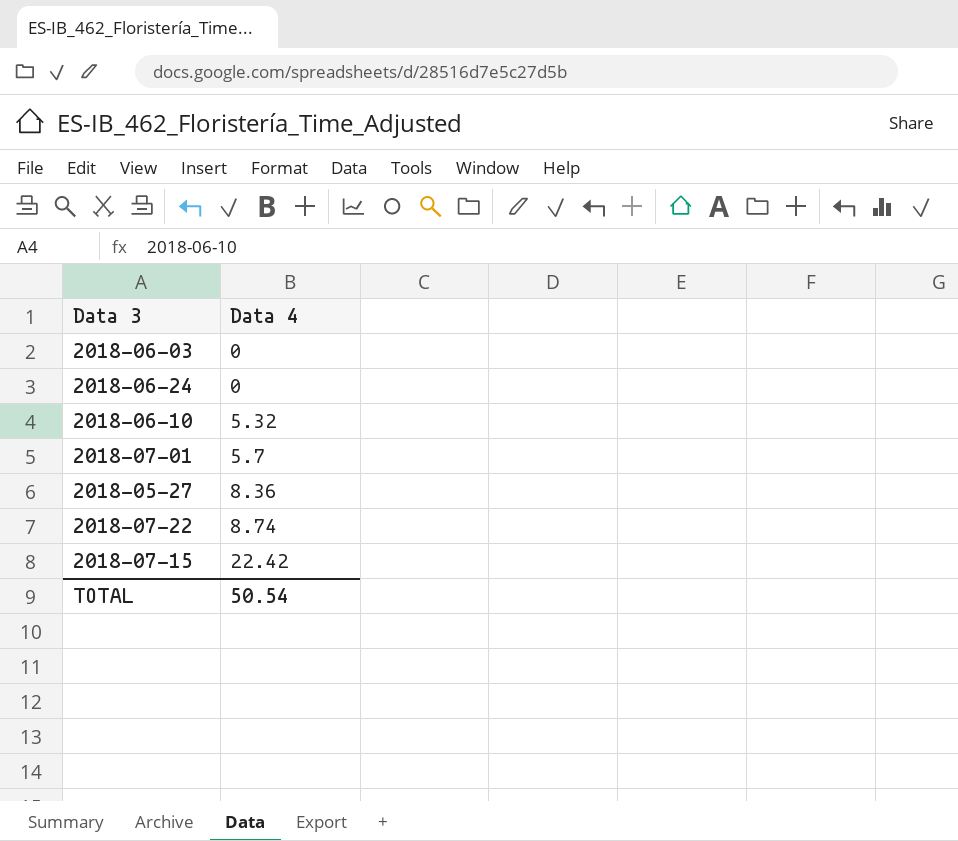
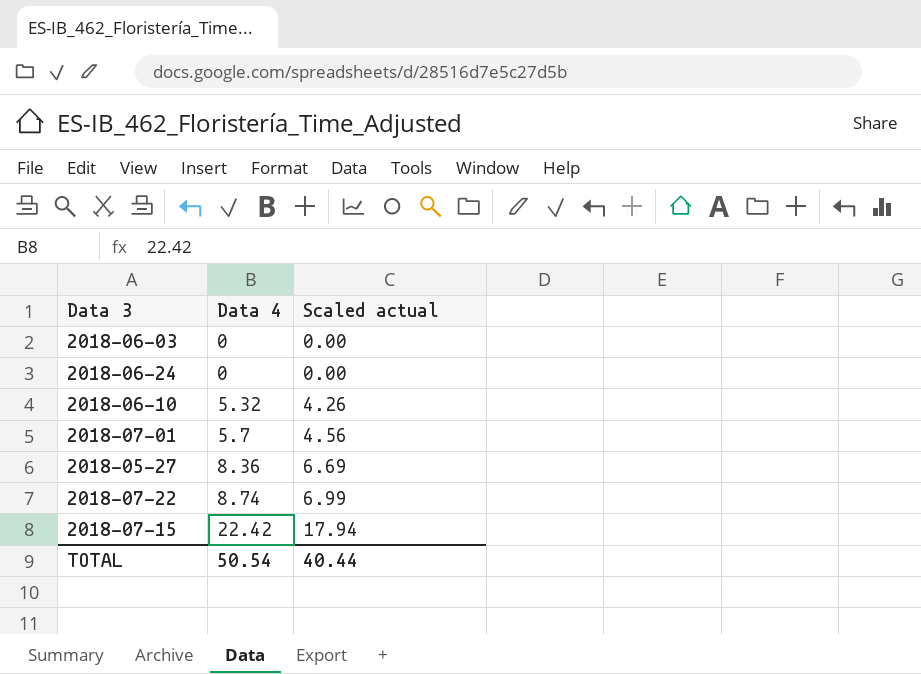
column Scaled actual | formula: none -> [Data 4] * 0.8

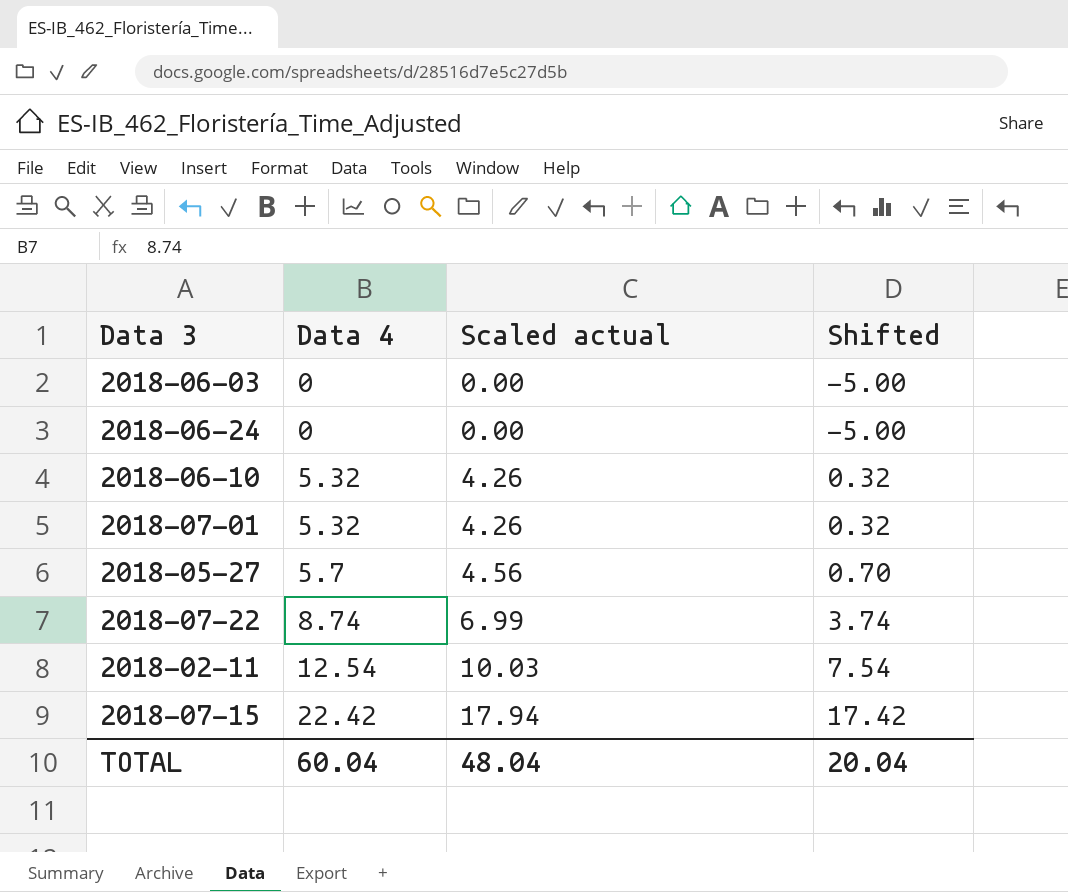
column Shifted | formula: none -> [Data 4] - 5
2018-07-01 | Data 4: 5.7 -> 5.32
2018-07-01 | Scaled actual: 4.56 -> 4.26
2018-05-27 | Data 4: 8.36 -> 5.7
2018-05-27 | Scaled actual: 6.69 -> 4.56
row 2018-02-11: none -> 12.54 | 10.03 | 7.54
TOTAL | Data 4: 50.54 -> 60.04
TOTAL | Scaled actual: 40.44 -> 48.04

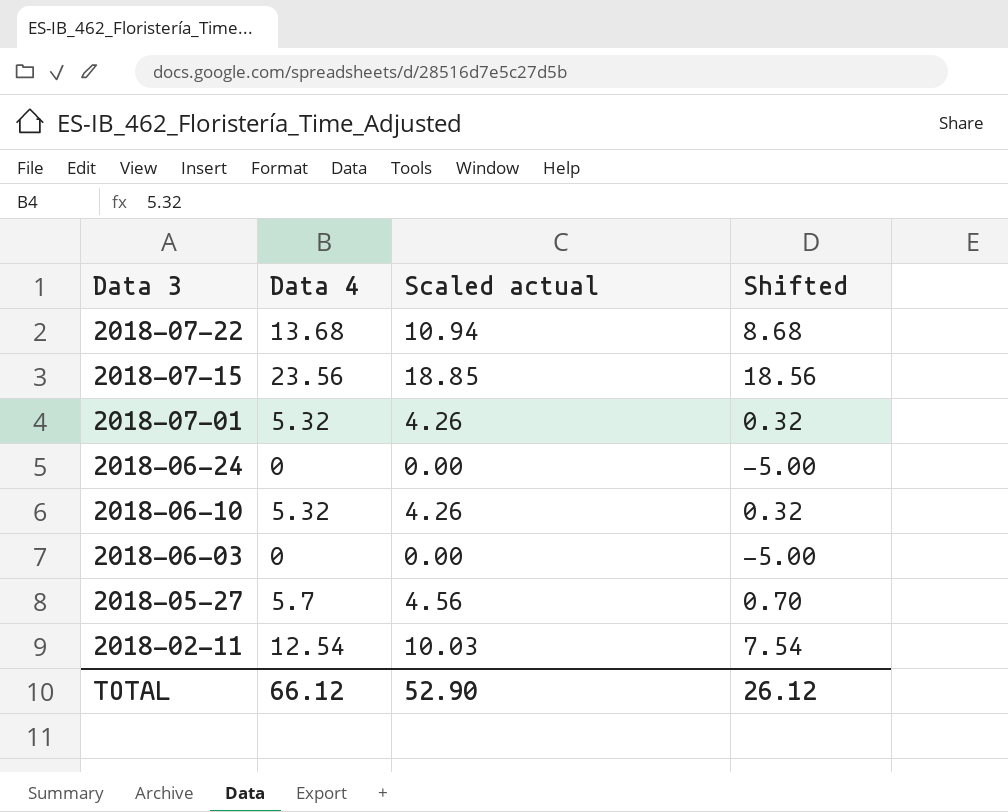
row order: Data 4 ascending -> Data 3 descending
2018-07-22 | Data 4: 8.74 -> 13.68
2018-07-22 | Scaled actual: 6.99 -> 10.94
2018-07-22 | Shifted: 3.74 -> 8.68
2018-07-15 | Data 4: 22.42 -> 23.56
2018-07-15 | Scaled actual: 17.94 -> 18.85
2018-07-15 | Shifted: 17.42 -> 18.56
TOTAL | Data 4: 60.04 -> 66.12
TOTAL | Scaled actual: 48.04 -> 52.90
TOTAL | Shifted: 20.04 -> 26.12

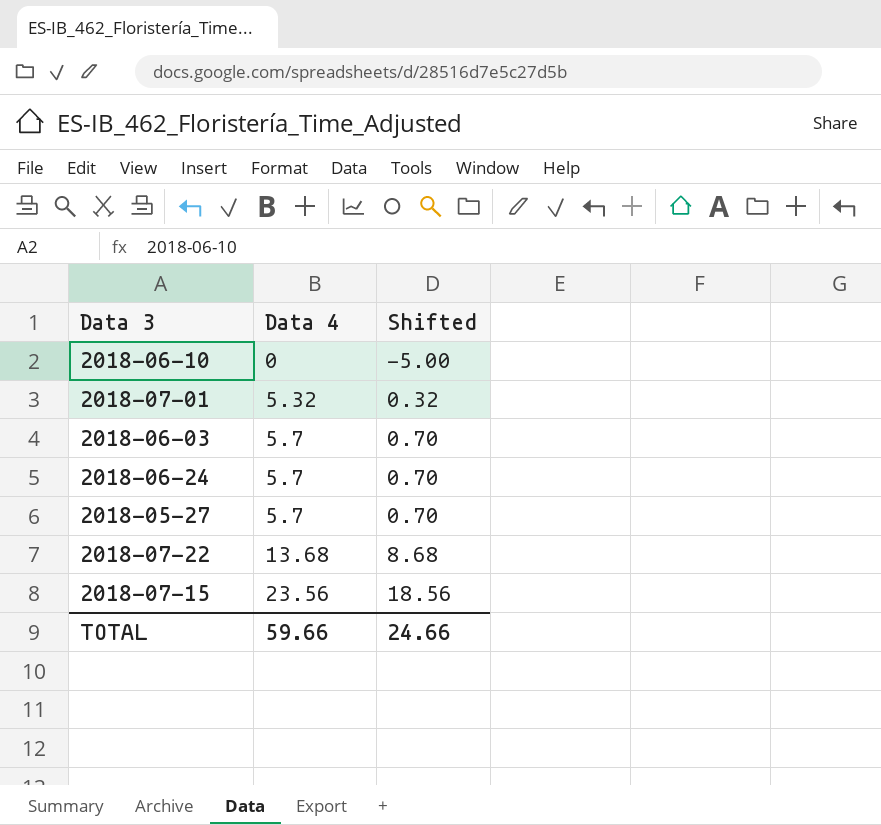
row order: Data 3 descending -> Data 4 ascending
column Scaled actual | formula: [Data 4] * 0.8 -> none
row 2018-02-11: 12.54 | 10.03 | 7.54 -> none
2018-06-10 | Data 4: 5.32 -> 0
2018-06-10 | Shifted: 0.32 -> -5.00
2018-06-03 | Data 4: 0 -> 5.7
2018-06-03 | Shifted: -5.00 -> 0.70
2018-06-24 | Data 4: 0 -> 5.7
2018-06-24 | Shifted: -5.00 -> 0.70
TOTAL | Data 4: 66.12 -> 59.66
TOTAL | Shifted: 26.12 -> 24.66

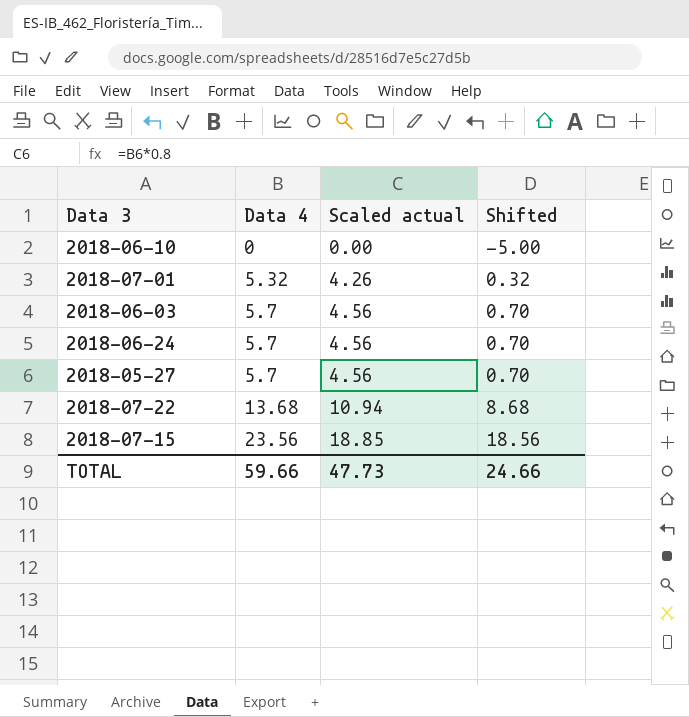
column Scaled actual | formula: none -> [Data 4] * 0.8

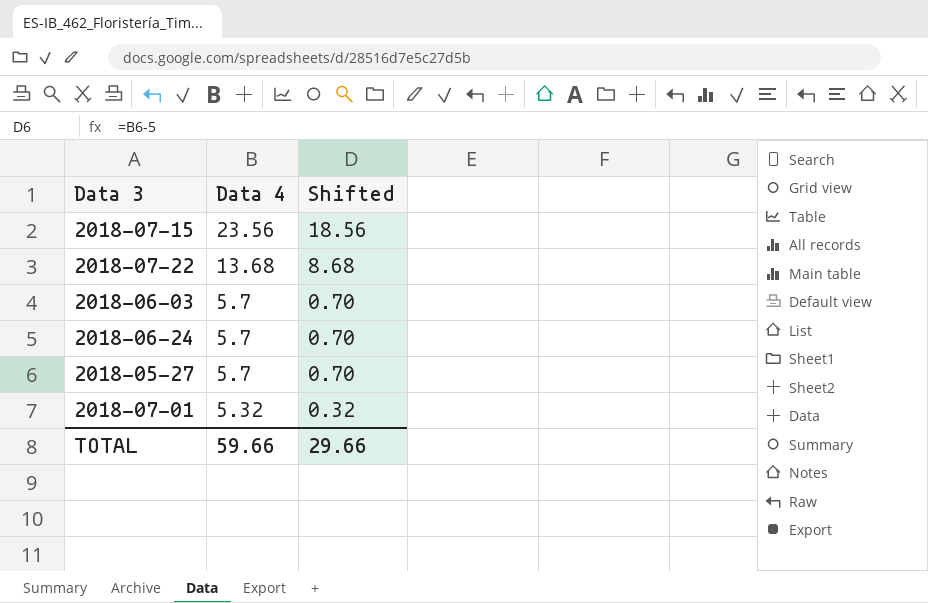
row order: Data 4 ascending -> Data 4 descending
column Scaled actual | formula: [Data 4] * 0.8 -> none
row 2018-06-10: 0 | 0.00 | -5.00 -> none
TOTAL | Shifted: 24.66 -> 29.66

